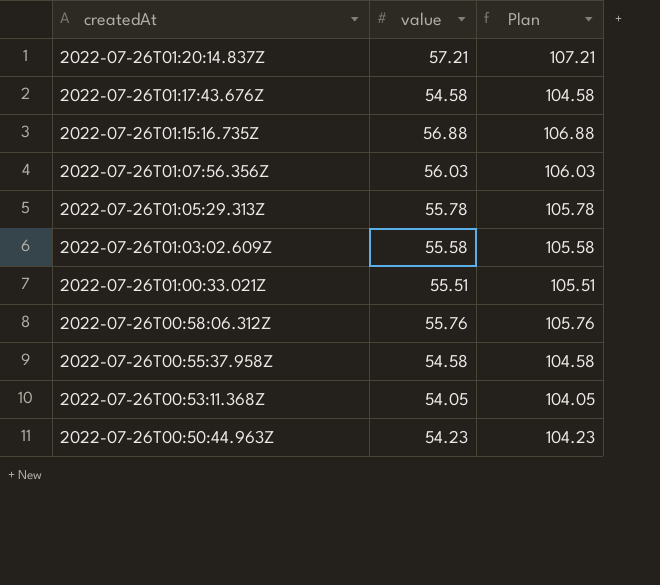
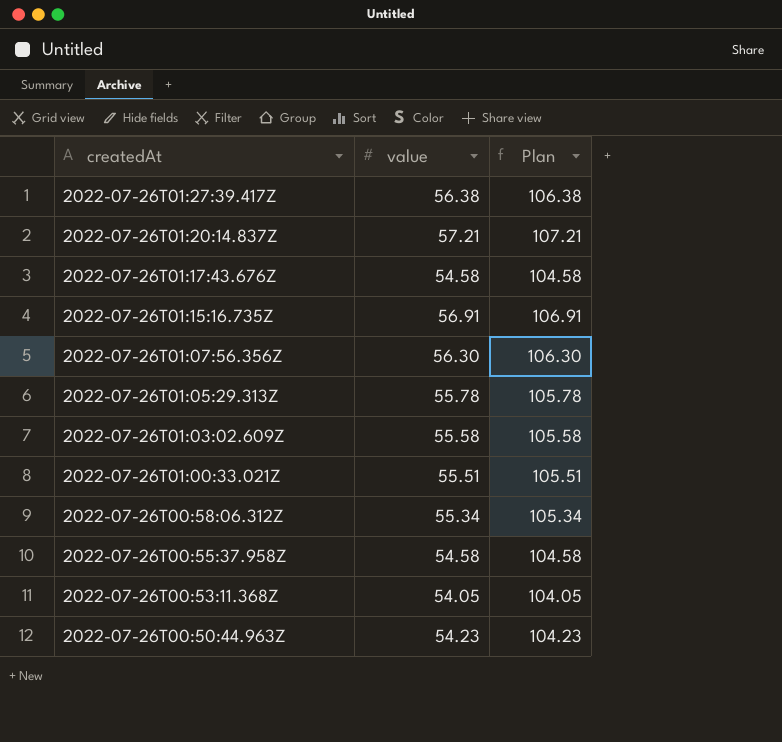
row 2022-07-26T01:27:39.417Z: none -> 56.38 | 106.38
2022-07-26T01:15:16.735Z | value: 56.88 -> 56.91
2022-07-26T01:15:16.735Z | Plan: 106.88 -> 106.91
2022-07-26T01:07:56.356Z | value: 56.03 -> 56.30
2022-07-26T01:07:56.356Z | Plan: 106.03 -> 106.30
2022-07-26T00:58:06.312Z | value: 55.76 -> 55.34
2022-07-26T00:58:06.312Z | Plan: 105.76 -> 105.34

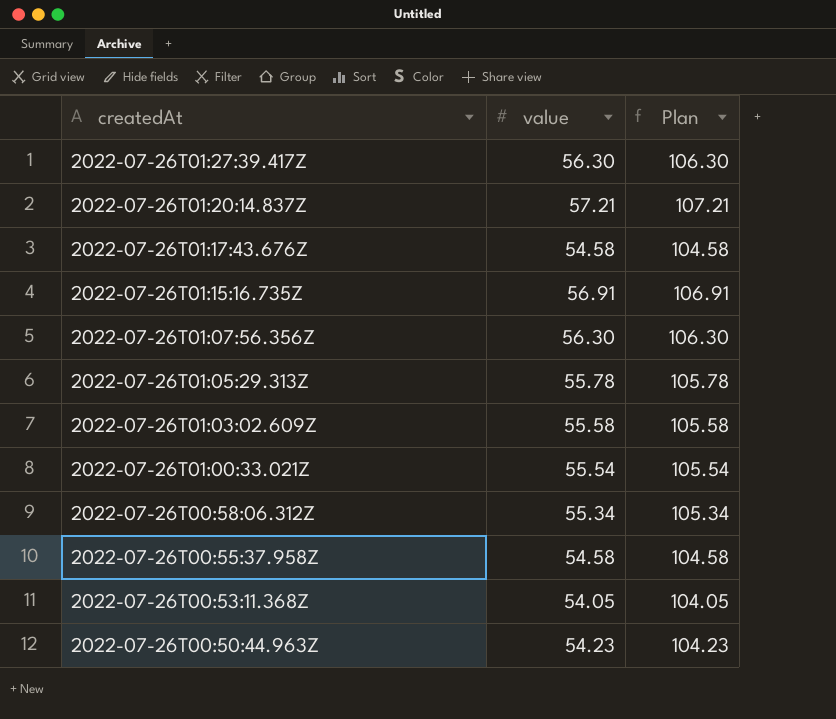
2022-07-26T01:27:39.417Z | value: 56.38 -> 56.30
2022-07-26T01:27:39.417Z | Plan: 106.38 -> 106.30
2022-07-26T01:00:33.021Z | value: 55.51 -> 55.54
2022-07-26T01:00:33.021Z | Plan: 105.51 -> 105.54

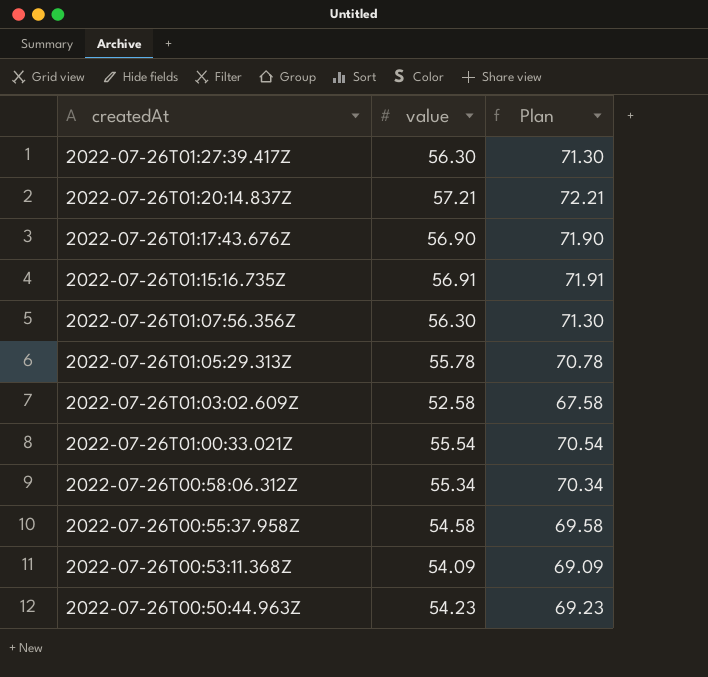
column Plan | formula: [value] + 50 -> [value] + 15
2022-07-26T01:17:43.676Z | value: 54.58 -> 56.90
2022-07-26T01:03:02.609Z | value: 55.58 -> 52.58
2022-07-26T00:53:11.368Z | value: 54.05 -> 54.09

